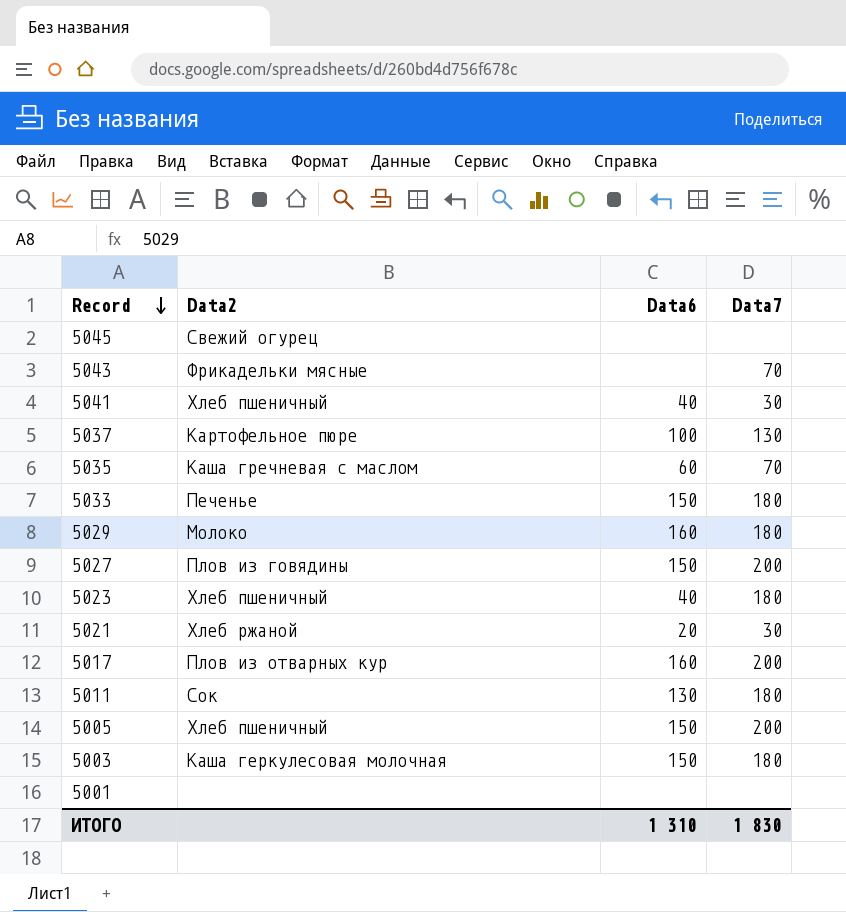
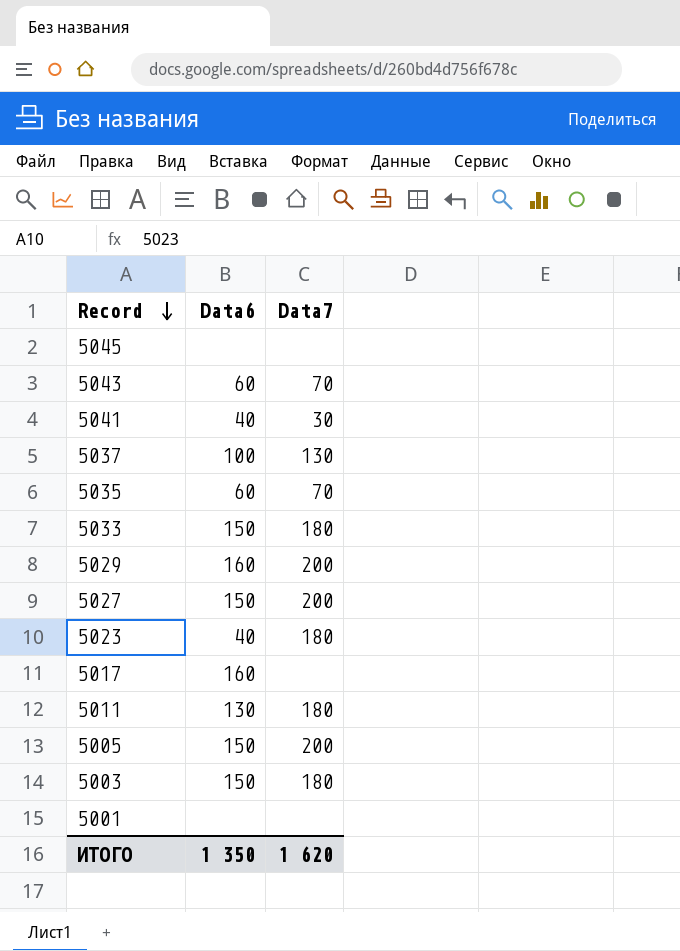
column Data2 | position: 2 -> none
row 5021: Хлеб ржаной | 20 | 30 -> none
5043 | Data6: none -> 60
5029 | Data7: 180 -> 200
5017 | Data7: 200 -> none
ИТОГО | Data6: 1 310 -> 1 350
ИТОГО | Data7: 1 830 -> 1 620

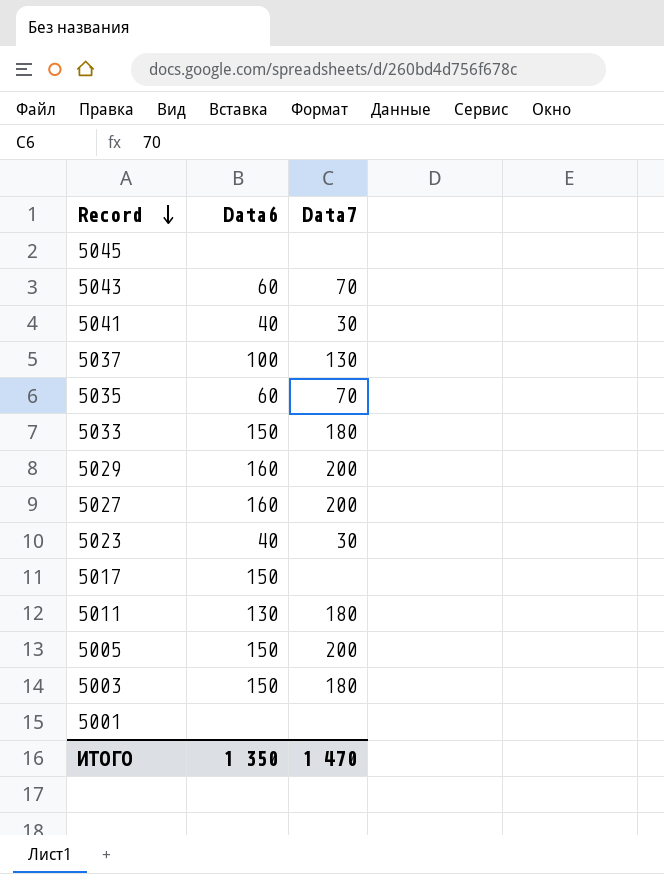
5027 | Data6: 150 -> 160
5023 | Data7: 180 -> 30
5017 | Data6: 160 -> 150
ИТОГО | Data7: 1 620 -> 1 470

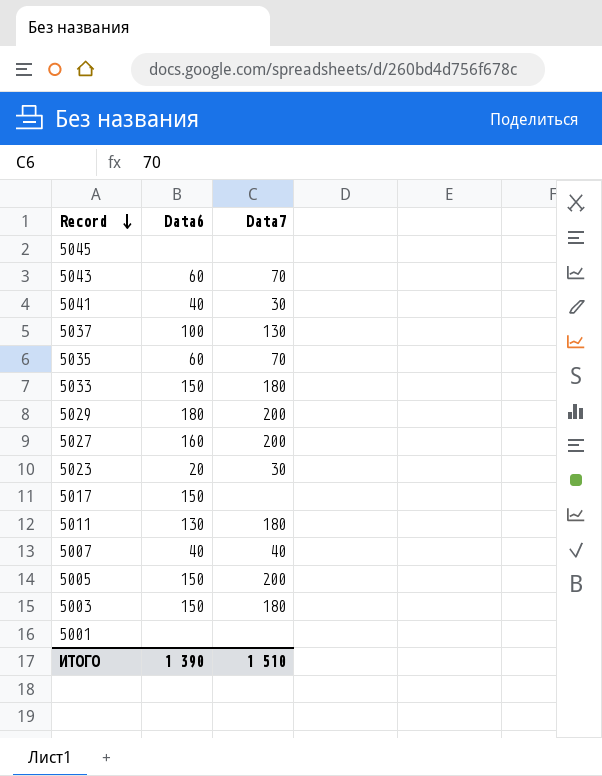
5029 | Data6: 160 -> 180
5023 | Data6: 40 -> 20
row 5007: none -> 40 | 40
ИТОГО | Data6: 1 350 -> 1 390
ИТОГО | Data7: 1 470 -> 1 510

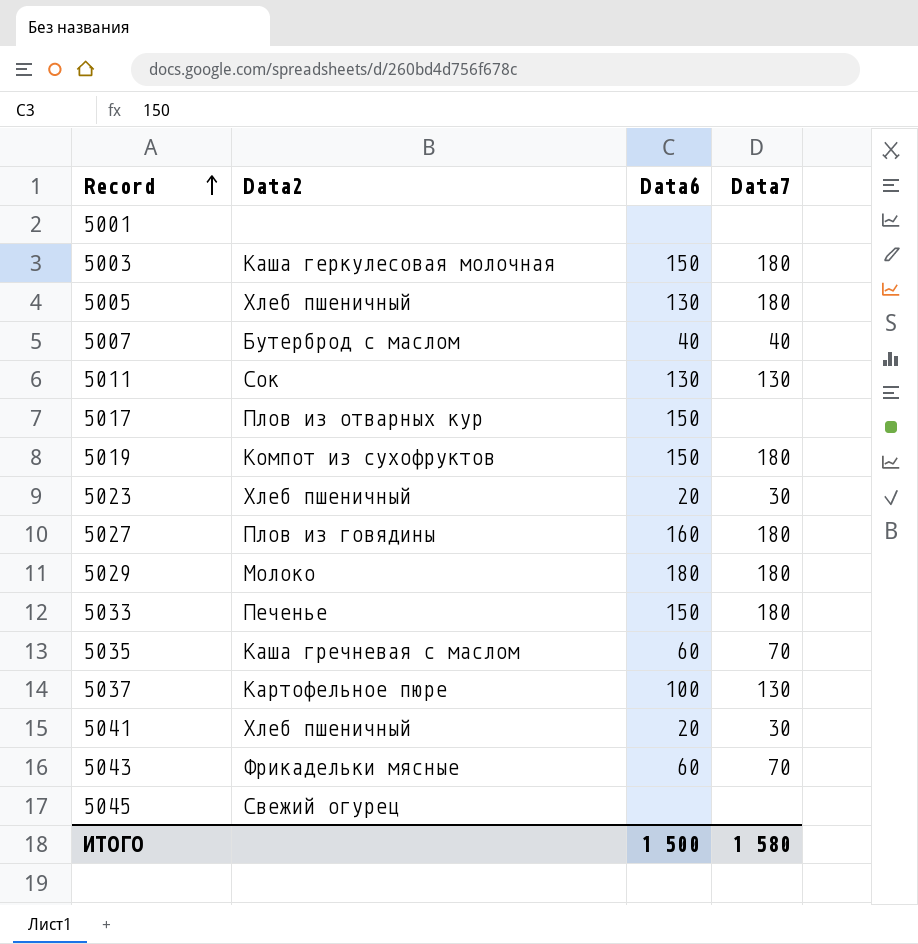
row order: Record descending -> Record ascending
column Data2 | position: none -> 2
5005 | Data6: 150 -> 130
5005 | Data7: 200 -> 180
5011 | Data7: 180 -> 130
row 5019: none -> Компот из сухофруктов | 150 | 180
5027 | Data7: 200 -> 180
5029 | Data7: 200 -> 180
5041 | Data6: 40 -> 20
ИТОГО | Data6: 1 390 -> 1 500
ИТОГО | Data7: 1 510 -> 1 580

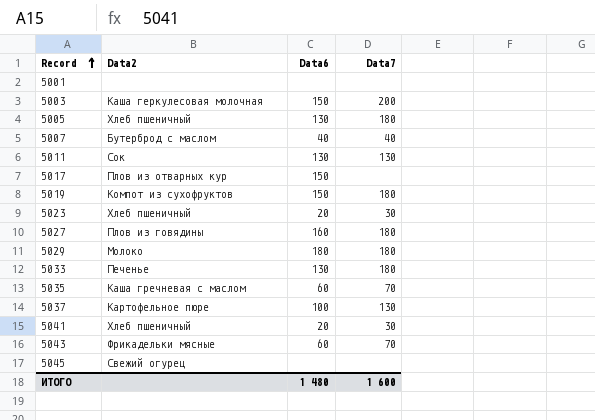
5003 | Data7: 180 -> 200
5033 | Data6: 150 -> 130
ИТОГО | Data6: 1 500 -> 1 480
ИТОГО | Data7: 1 580 -> 1 600

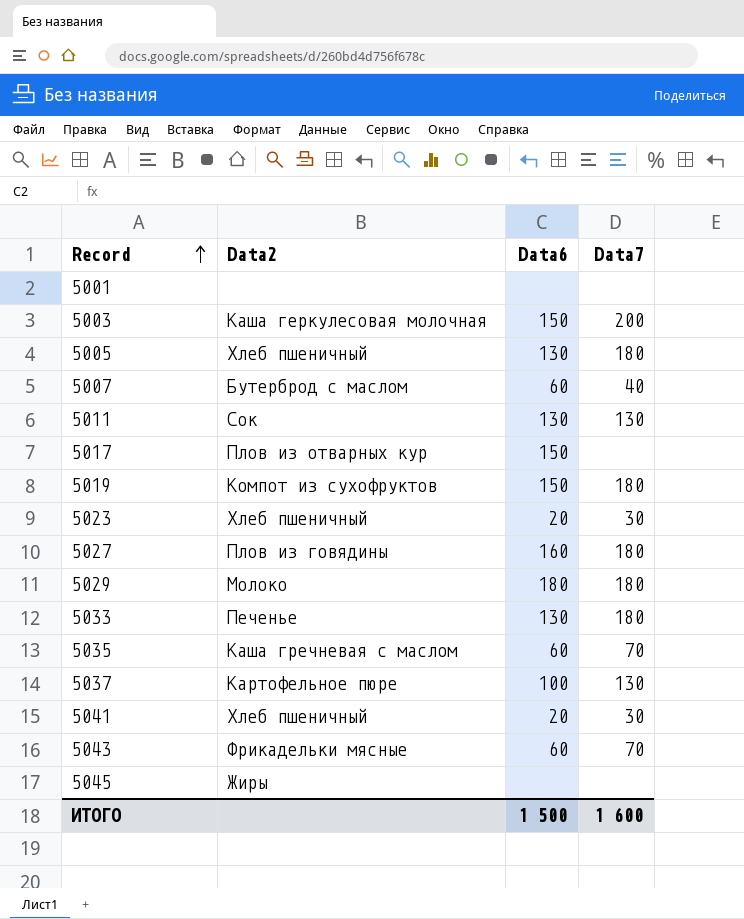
5007 | Data6: 40 -> 60
5045 | Data2: Свежий огурец -> Жиры
ИТОГО | Data6: 1 480 -> 1 500

